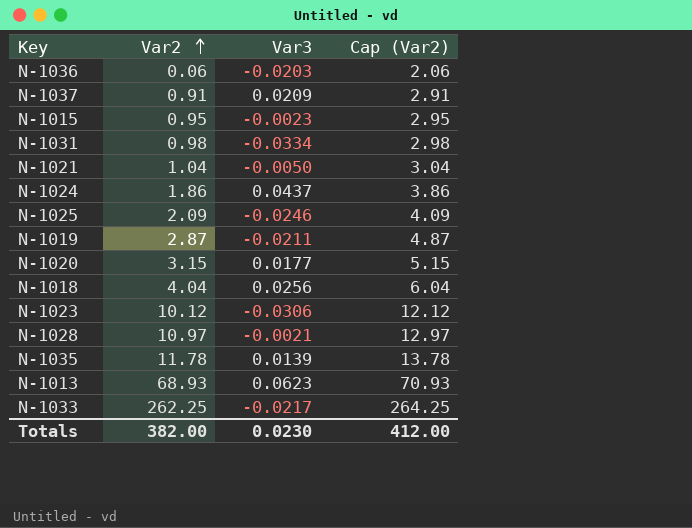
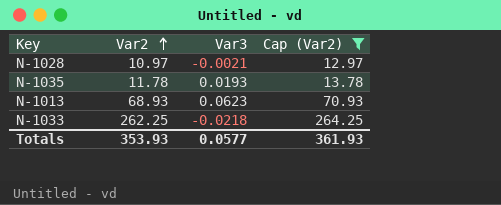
filter: none -> Cap (Var2) >= 12.97
N-1035 | Var3: 0.0139 -> 0.0193
N-1033 | Var3: -0.0217 -> -0.0218
Totals | Var2: 382.00 -> 353.93
Totals | Var3: 0.0230 -> 0.0577
Totals | Cap (Var2): 412.00 -> 361.93

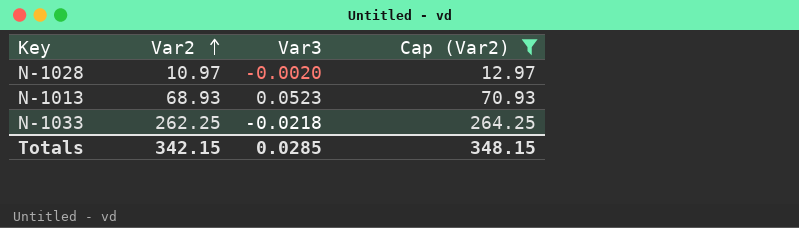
row N-1035: 11.78 | 0.0193 | 13.78 -> none
N-1028 | Var3: -0.0021 -> -0.0020
N-1013 | Var3: 0.0623 -> 0.0523
Totals | Var2: 353.93 -> 342.15
Totals | Var3: 0.0577 -> 0.0285
Totals | Cap (Var2): 361.93 -> 348.15

